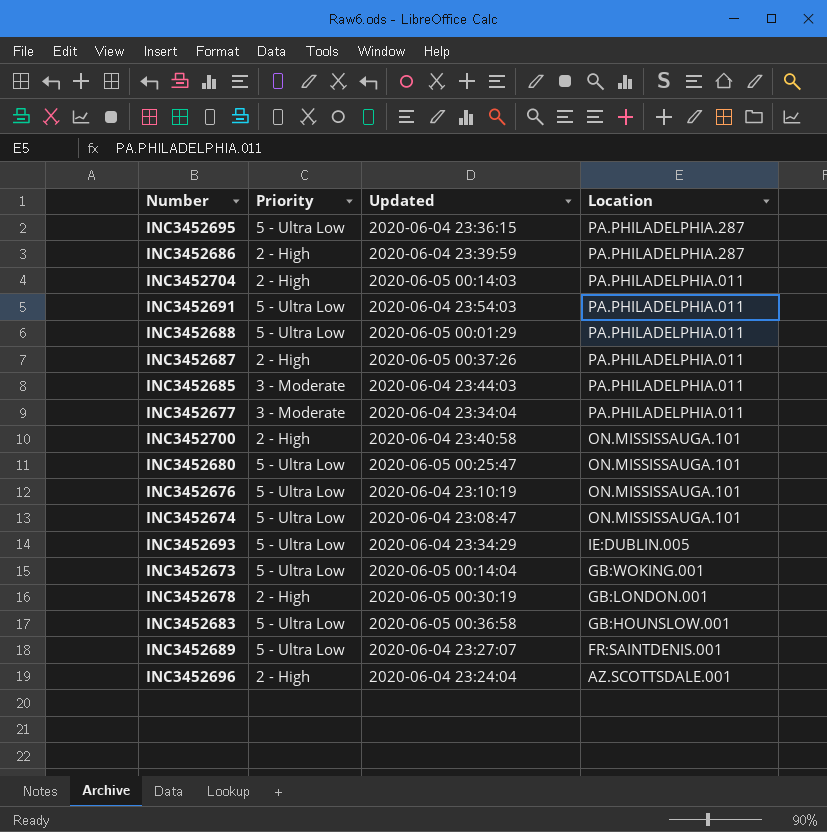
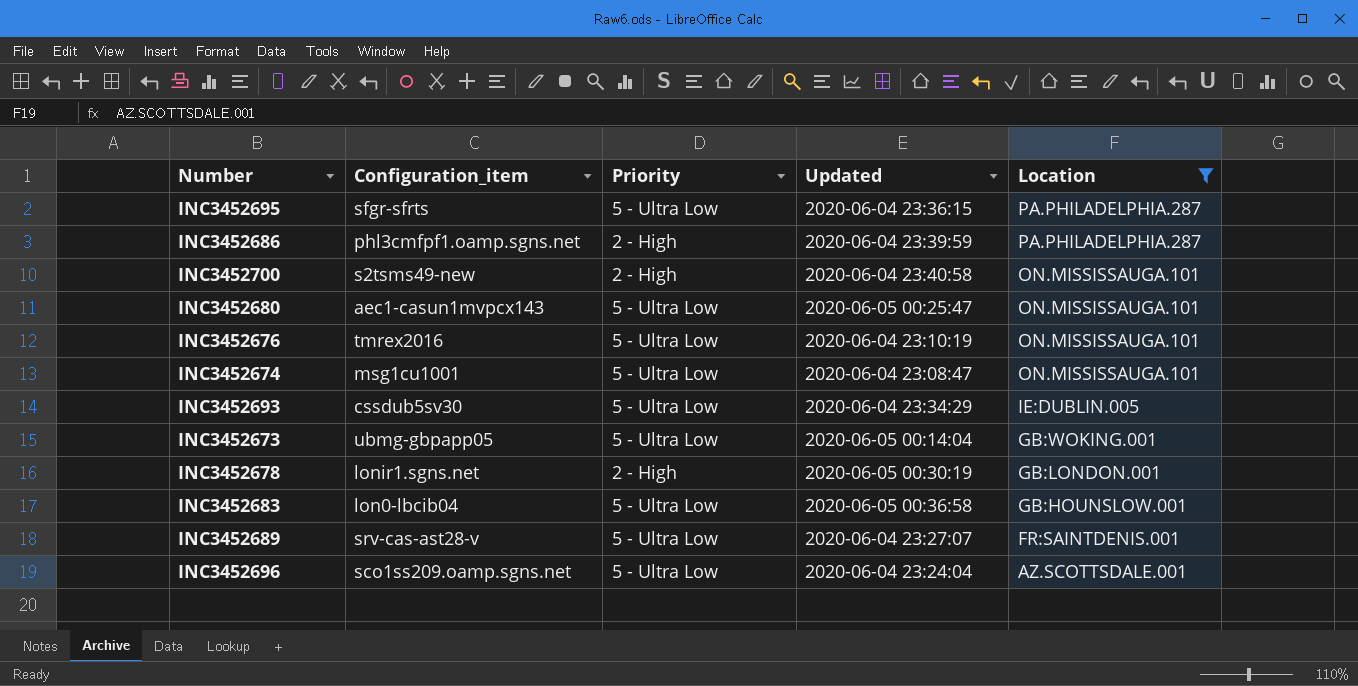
filter: none -> Location != PA.PHILADELPHIA.011
column Configuration_item | position: none -> 2
INC3452696 | Priority: 2 - High -> 5 - Ultra Low

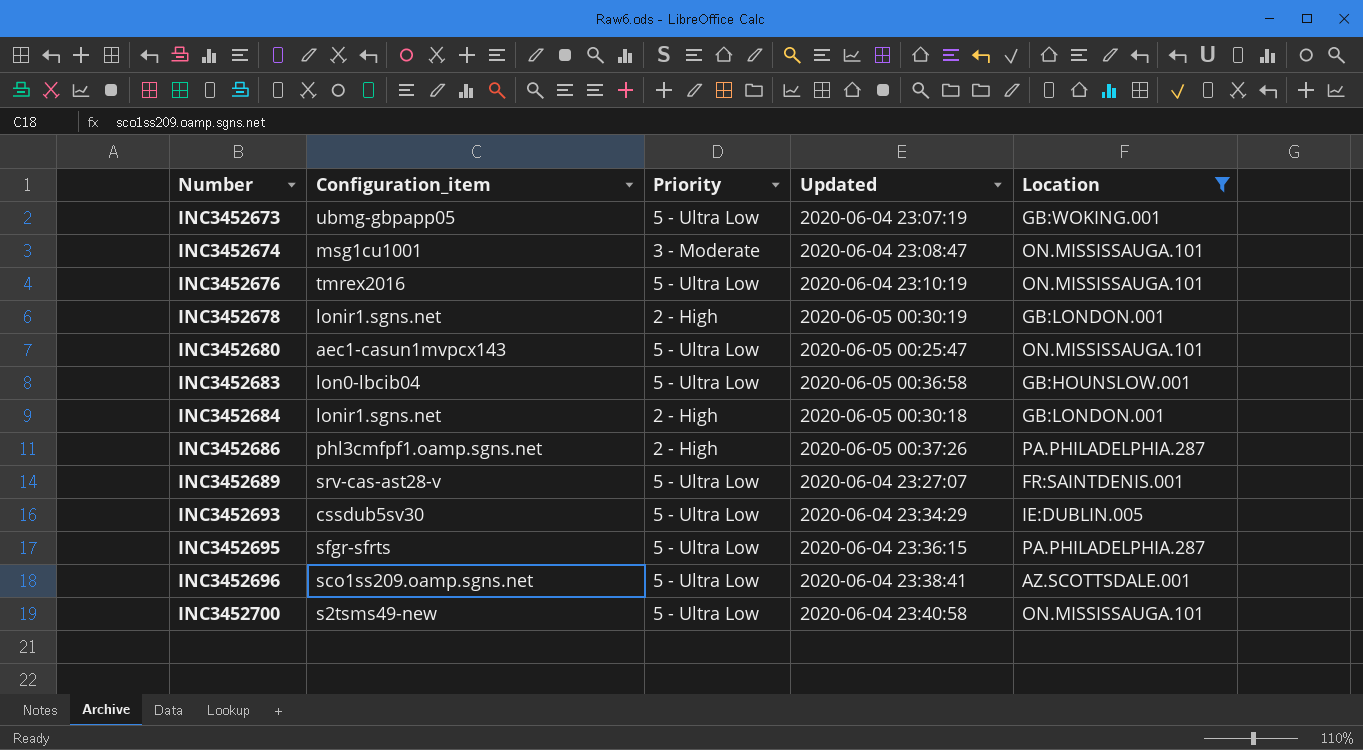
row order: Location descending -> Number ascending
INC3452673 | Updated: 2020-06-05 00:14:04 -> 2020-06-04 23:07:19
INC3452674 | Priority: 5 - Ultra Low -> 3 - Moderate
row INC3452684: none -> lonir1.sgns.net | 2 - High | 2020-06-05 00:30:18 | GB:LONDON.001
INC3452686 | Updated: 2020-06-04 23:39:59 -> 2020-06-05 00:37:26
INC3452696 | Updated: 2020-06-04 23:24:04 -> 2020-06-04 23:38:41
INC3452700 | Priority: 2 - High -> 5 - Ultra Low

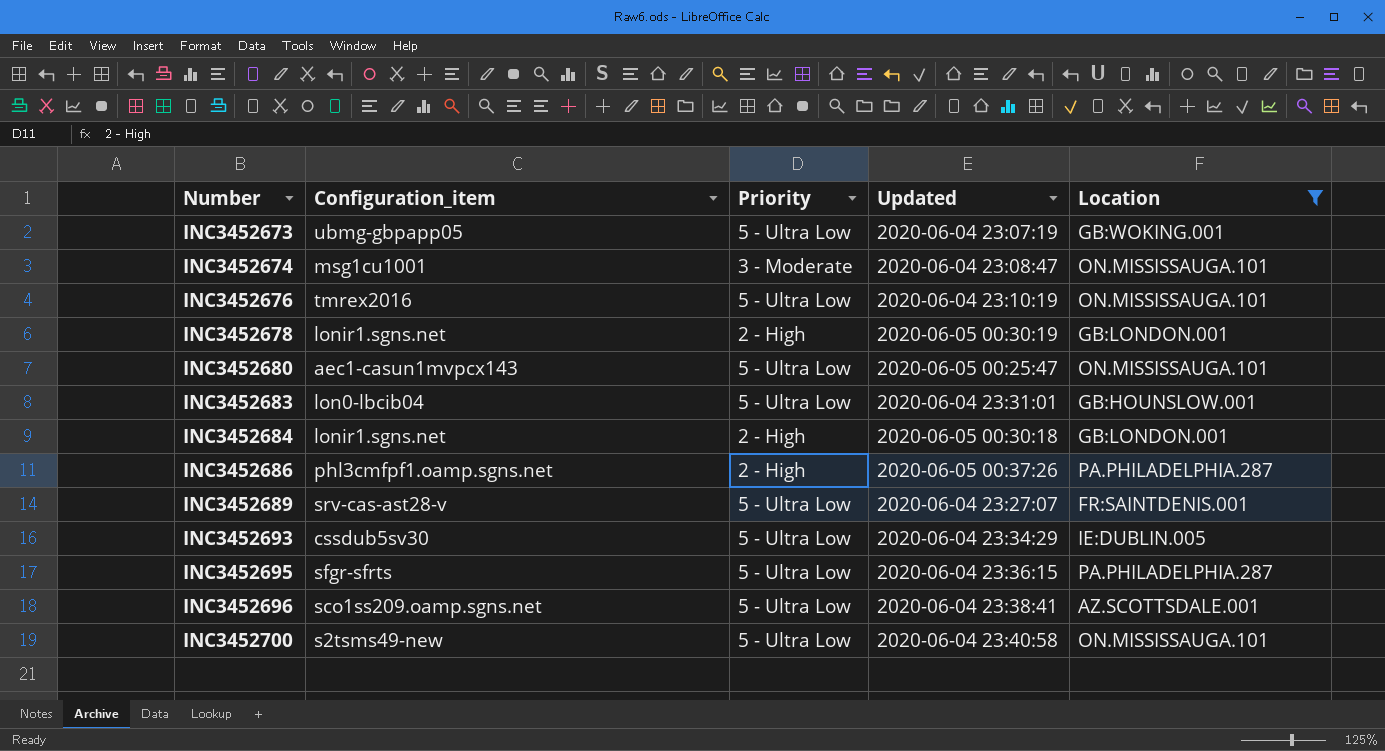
INC3452683 | Updated: 2020-06-05 00:36:58 -> 2020-06-04 23:31:01

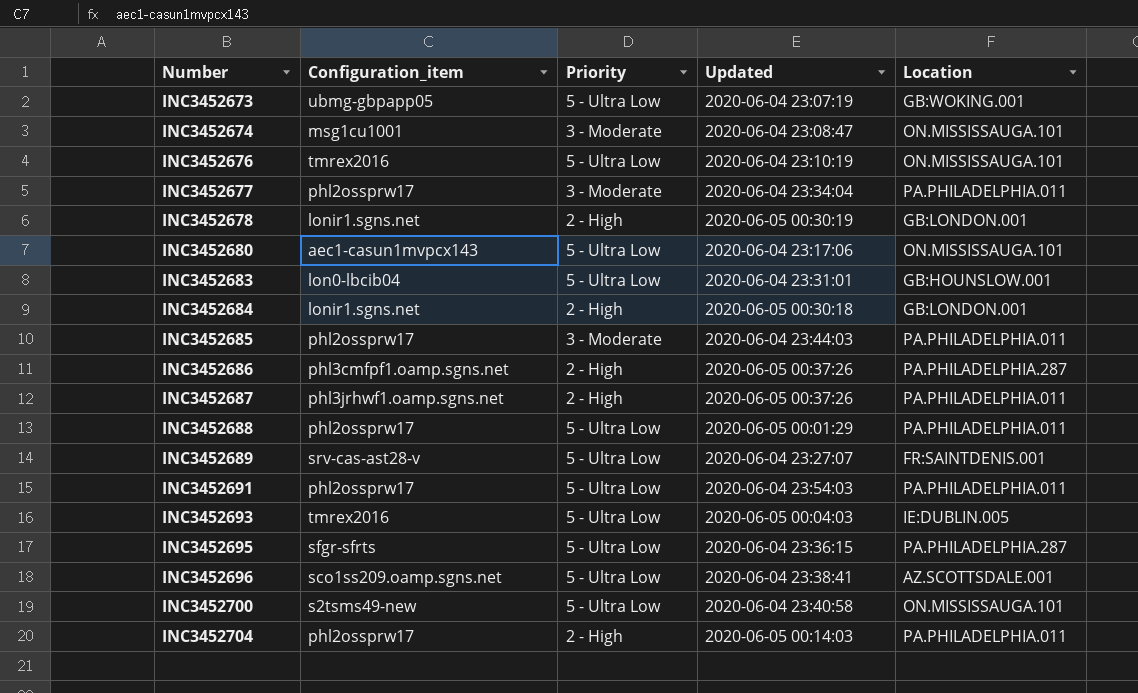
filter: Location != PA.PHILADELPHIA.011 -> none
INC3452680 | Updated: 2020-06-05 00:25:47 -> 2020-06-04 23:17:06
INC3452693 | Configuration_item: cssdub5sv30 -> tmrex2016
INC3452693 | Updated: 2020-06-04 23:34:29 -> 2020-06-05 00:04:03

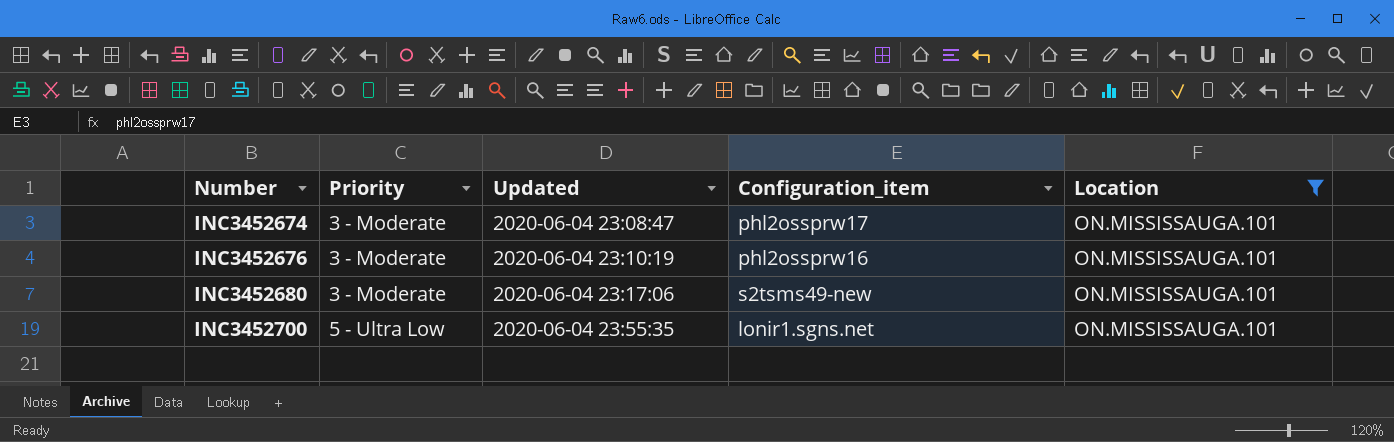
filter: none -> Location = ON.MISSISSAUGA.101
column Configuration_item | position: 2 -> 4
INC3452674 | Configuration_item: msg1cu1001 -> phl2ossprw17
INC3452676 | Priority: 5 - Ultra Low -> 3 - Moderate
INC3452676 | Configuration_item: tmrex2016 -> phl2ossprw16
INC3452680 | Priority: 5 - Ultra Low -> 3 - Moderate
INC3452680 | Configuration_item: aec1-casun1mvpcx143 -> s2tsms49-new
INC3452700 | Updated: 2020-06-04 23:40:58 -> 2020-06-04 23:55:35
INC3452700 | Configuration_item: s2tsms49-new -> lonir1.sgns.net

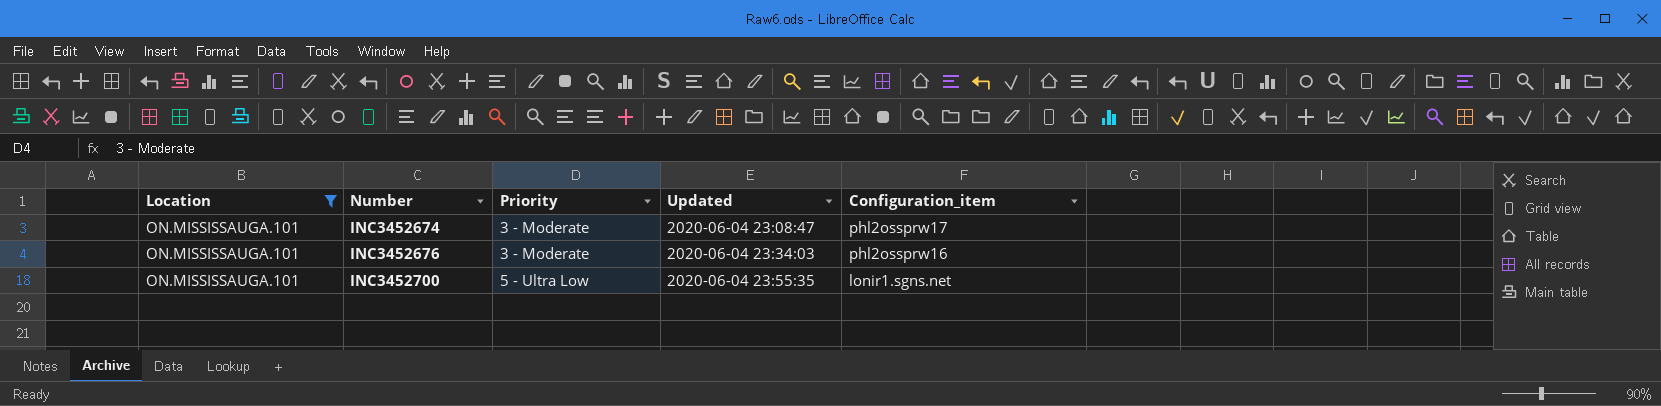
column Location | position: 5 -> 1
row INC3452680: 3 - Moderate | 2020-06-04 23:17:06 | s2tsms49-new | ON.MISSISSAUGA.101 -> none
INC3452676 | Updated: 2020-06-04 23:10:19 -> 2020-06-04 23:34:03

